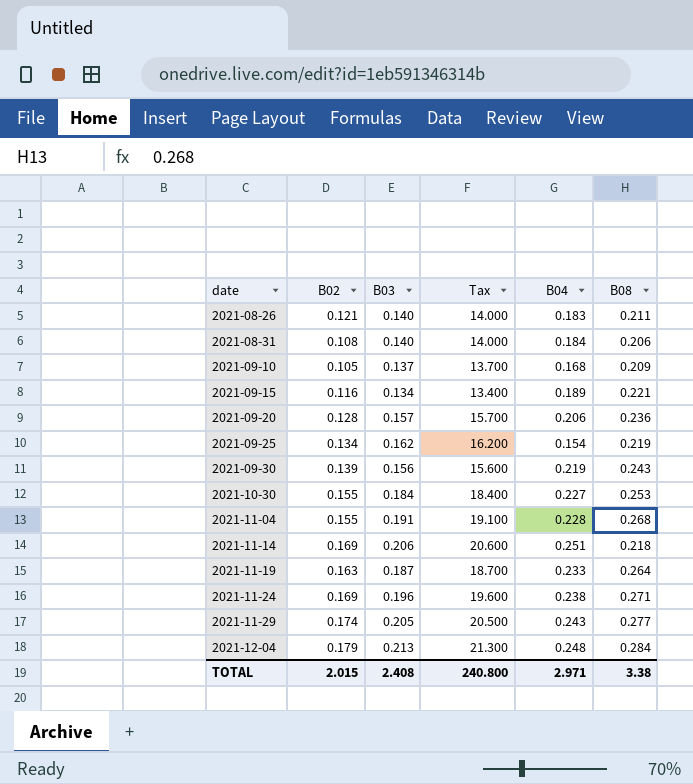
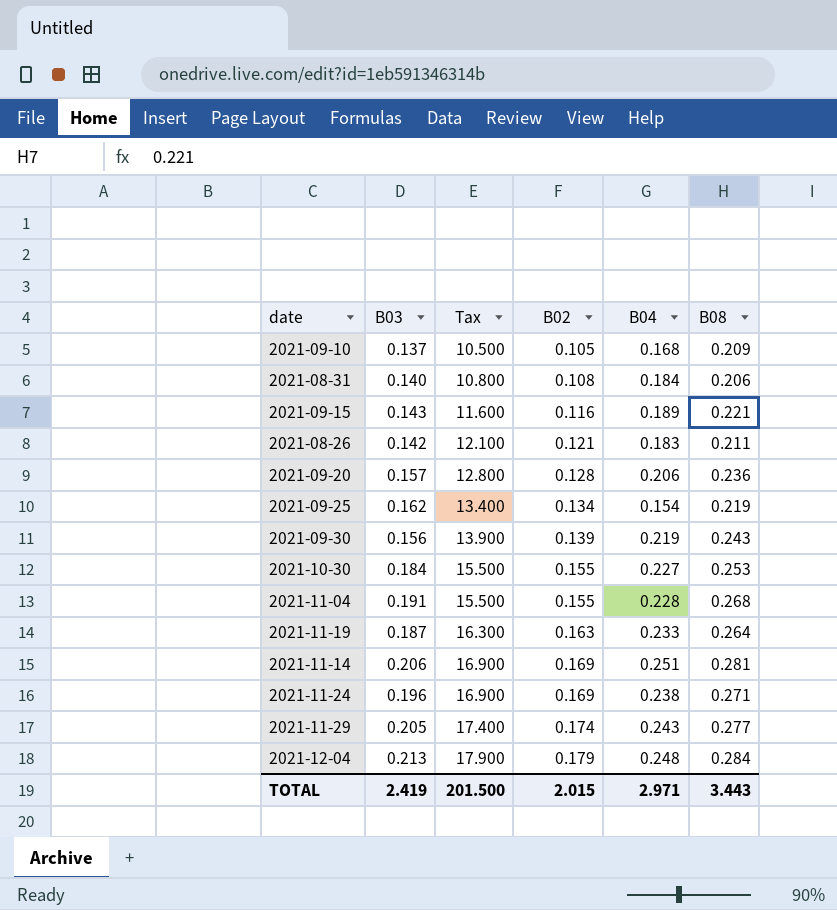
row order: date ascending -> Tax ascending
column Tax | formula: [B03] * 100 -> [B02] * 100
column B02 | position: 2 -> 4
2021-09-15 | B03: 0.134 -> 0.143
2021-08-26 | B03: 0.140 -> 0.142
2021-11-14 | B08: 0.218 -> 0.281
TOTAL | B03: 2.408 -> 2.419
TOTAL | Tax: 240.800 -> 201.500
TOTAL | B08: 3.38 -> 3.443

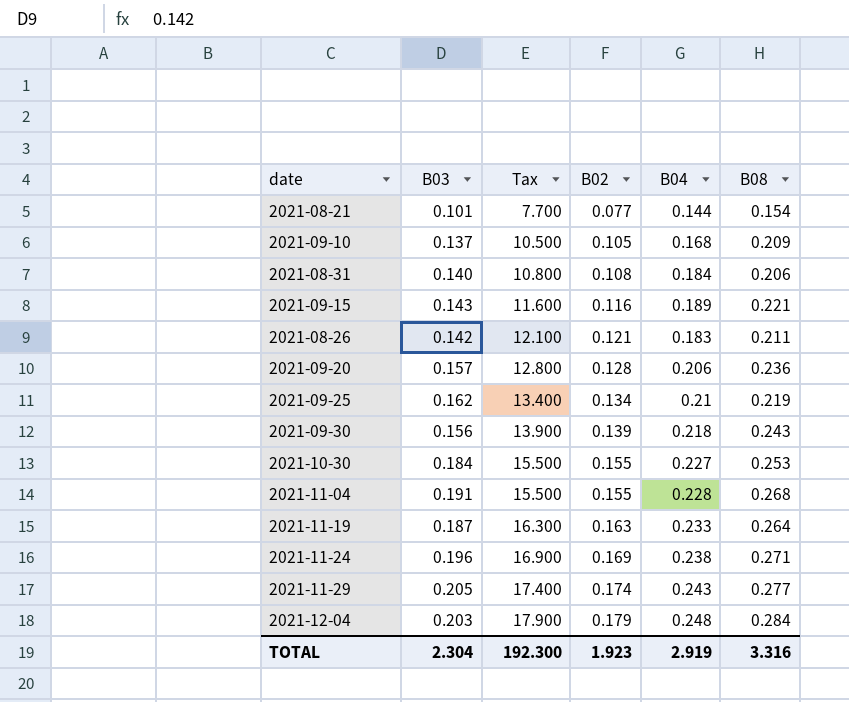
row 2021-11-14: 0.206 | 16.900 | 0.169 | 0.251 | 0.281 -> none
row 2021-08-21: none -> 0.101 | 7.700 | 0.077 | 0.144 | 0.154
2021-09-25 | B04: 0.154 -> 0.21
2021-09-30 | B04: 0.219 -> 0.218
2021-12-04 | B03: 0.213 -> 0.203
TOTAL | B03: 2.419 -> 2.304
TOTAL | Tax: 201.500 -> 192.300
TOTAL | B02: 2.015 -> 1.923
TOTAL | B04: 2.971 -> 2.919
TOTAL | B08: 3.443 -> 3.316

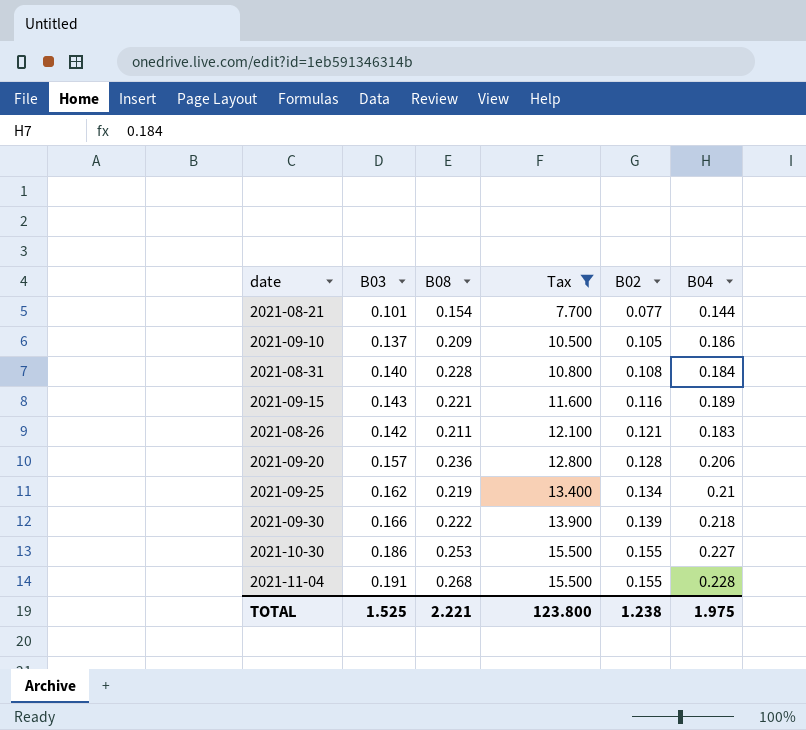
filter: none -> Tax <= 15.500
column B08 | position: 6 -> 3
2021-09-10 | B04: 0.168 -> 0.186
2021-08-31 | B08: 0.206 -> 0.228
2021-09-30 | B03: 0.156 -> 0.166
2021-09-30 | B08: 0.243 -> 0.222
2021-10-30 | B03: 0.184 -> 0.186
TOTAL | B03: 2.304 -> 1.525
TOTAL | B08: 3.316 -> 2.221
TOTAL | Tax: 192.300 -> 123.800
TOTAL | B02: 1.923 -> 1.238
TOTAL | B04: 2.919 -> 1.975

